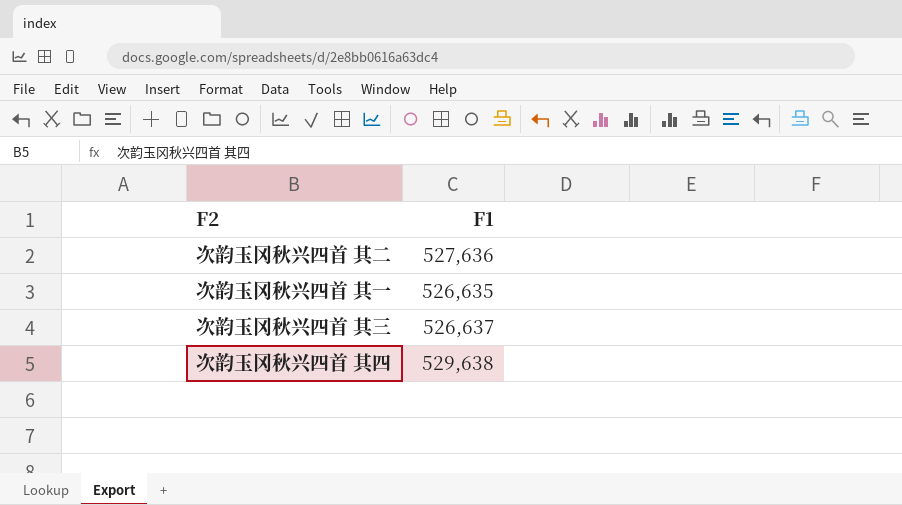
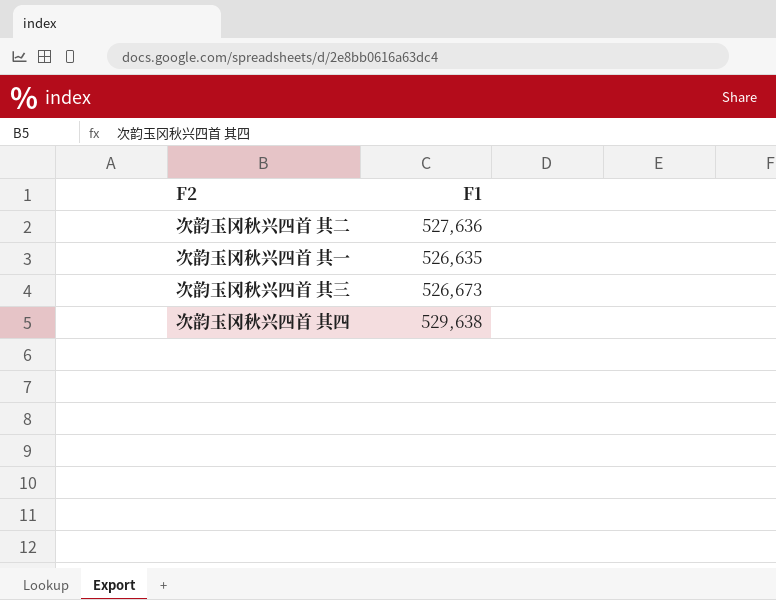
次韵玉冈秋兴四首 其三 | F1: 526,637 -> 526,673

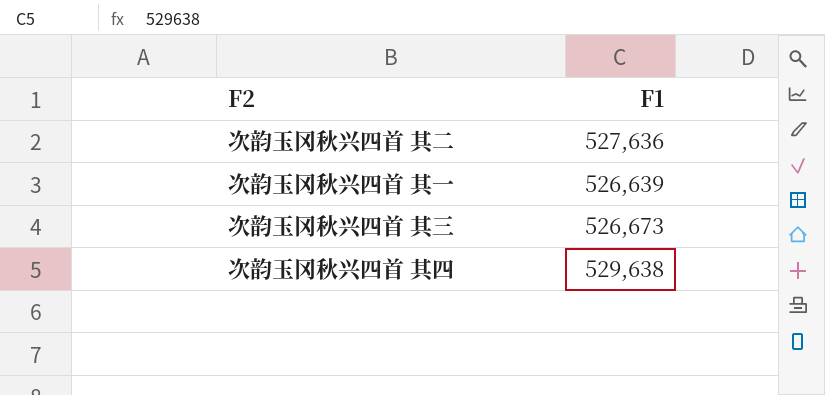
次韵玉冈秋兴四首 其一 | F1: 526,635 -> 526,639

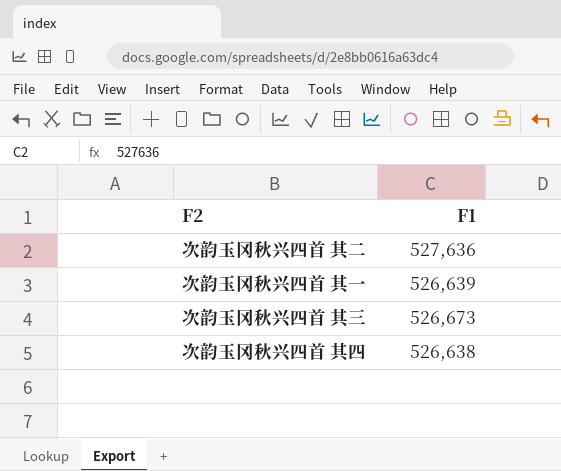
次韵玉冈秋兴四首 其四 | F1: 529,638 -> 526,638

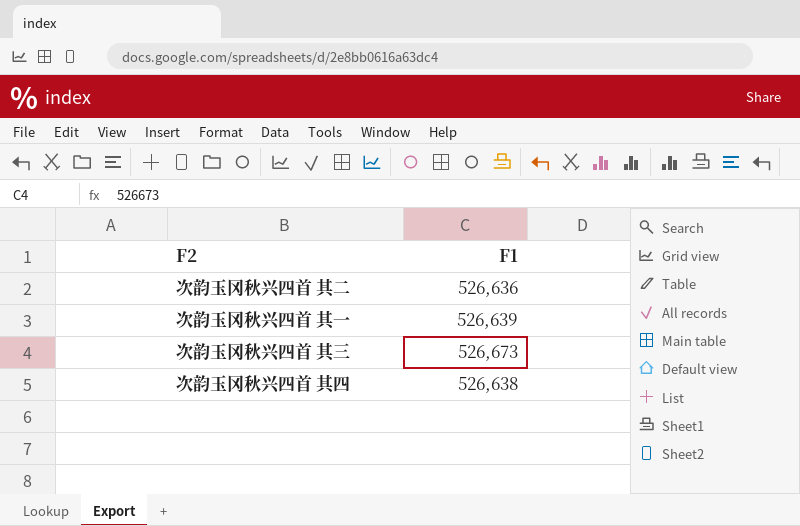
次韵玉冈秋兴四首 其二 | F1: 527,636 -> 526,636

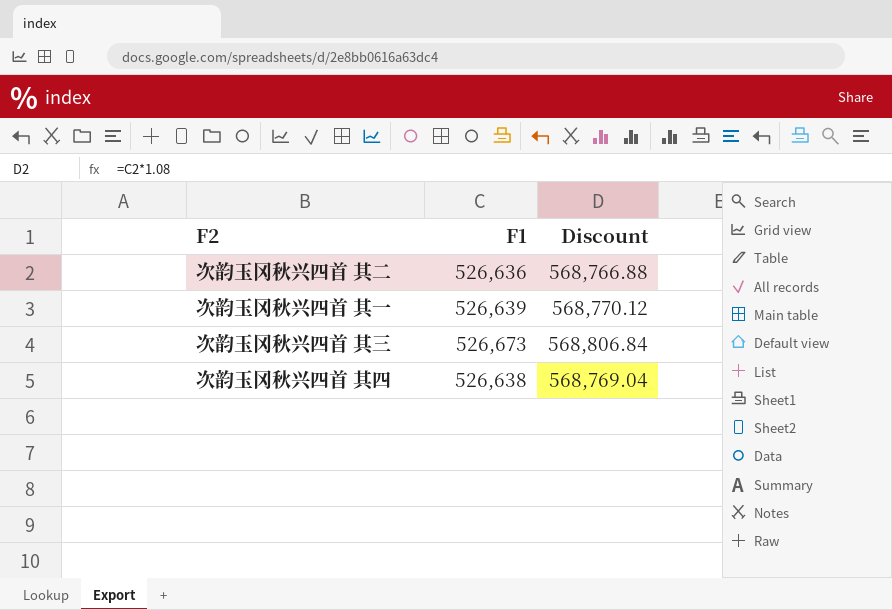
column Discount | formula: none -> [F1] * 1.08

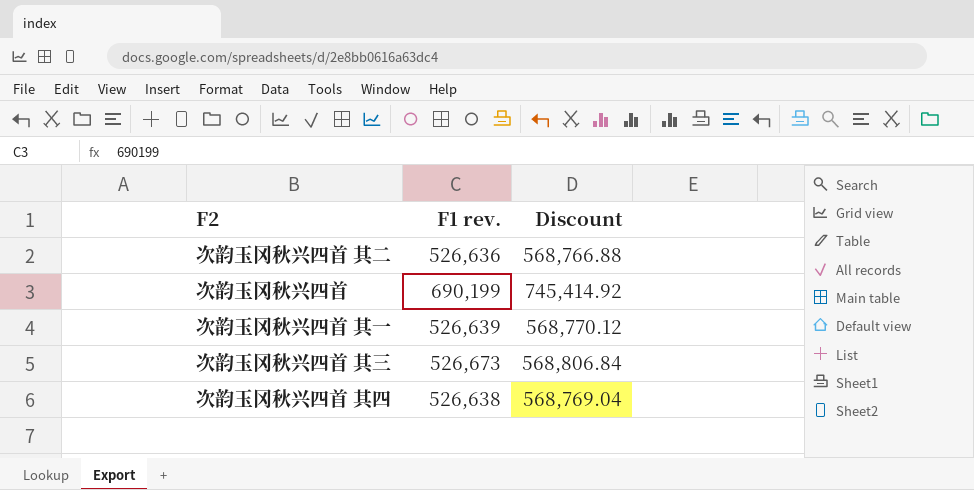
column name: F1 -> F1 rev.
row 次韵玉冈秋兴四首: none -> 690,199 | 745,414.92

